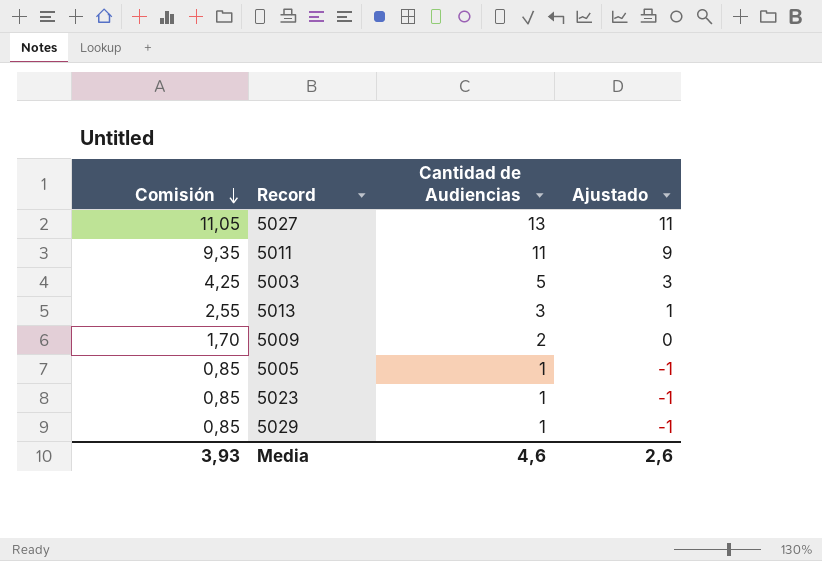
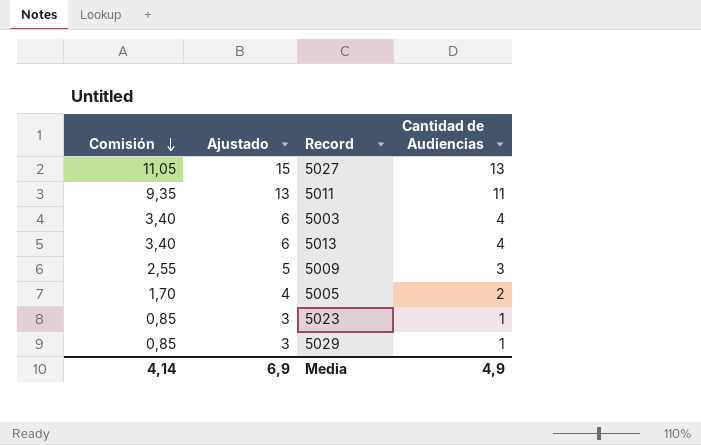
column Ajustado | formula: [Cantidad de Audiencias] - 2 -> [Cantidad de Audiencias] + 2
column Ajustado | position: 4 -> 2
5003 | Comisión: 4,25 -> 3,40
5003 | Cantidad de Audiencias: 5 -> 4
5013 | Comisión: 2,55 -> 3,40
5013 | Cantidad de Audiencias: 3 -> 4
5009 | Comisión: 1,70 -> 2,55
5009 | Cantidad de Audiencias: 2 -> 3
5005 | Comisión: 0,85 -> 1,70
5005 | Cantidad de Audiencias: 1 -> 2
Media | Comisión: 3,93 -> 4,14
Media | Ajustado: 2,6 -> 6,9
Media | Cantidad de Audiencias: 4,6 -> 4,9

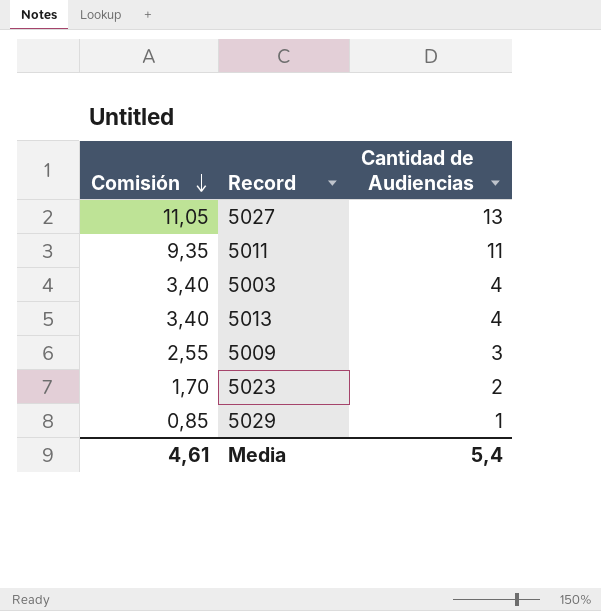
column Ajustado | formula: [Cantidad de Audiencias] + 2 -> none
row 5005: 1,70 | 4 | 2 -> none
5023 | Comisión: 0,85 -> 1,70
5023 | Cantidad de Audiencias: 1 -> 2
Media | Comisión: 4,14 -> 4,61
Media | Cantidad de Audiencias: 4,9 -> 5,4

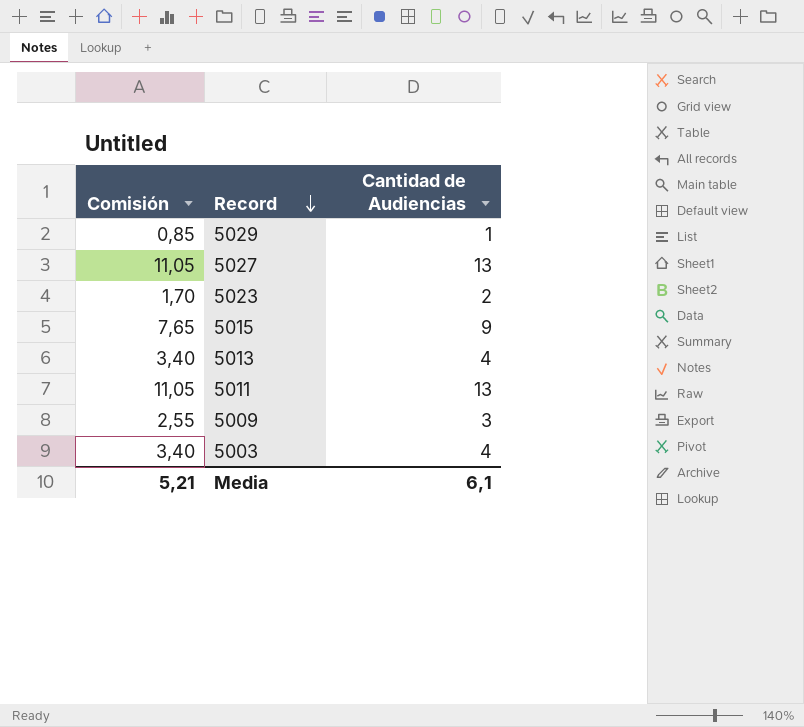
row order: Comisión descending -> Record descending
row 5015: none -> 7,65 | 9
5011 | Comisión: 9,35 -> 11,05
5011 | Cantidad de Audiencias: 11 -> 13
Media | Comisión: 4,61 -> 5,21
Media | Cantidad de Audiencias: 5,4 -> 6,1

